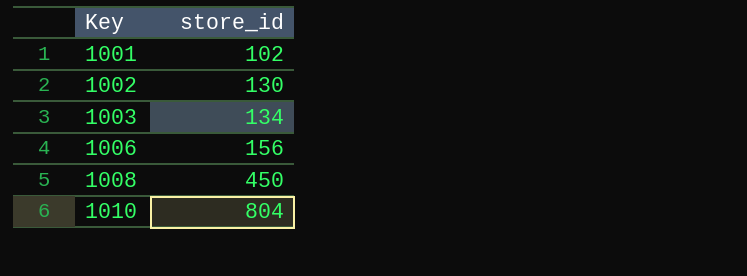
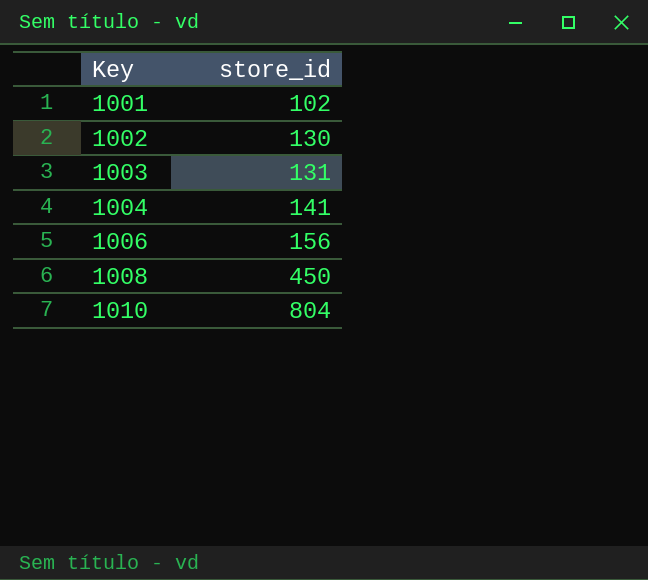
1003 | store_id: 134 -> 131
row 1004: none -> 141

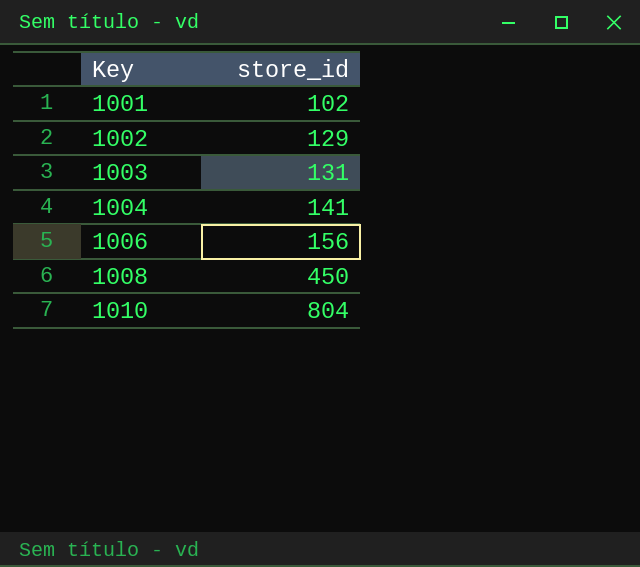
1002 | store_id: 130 -> 129

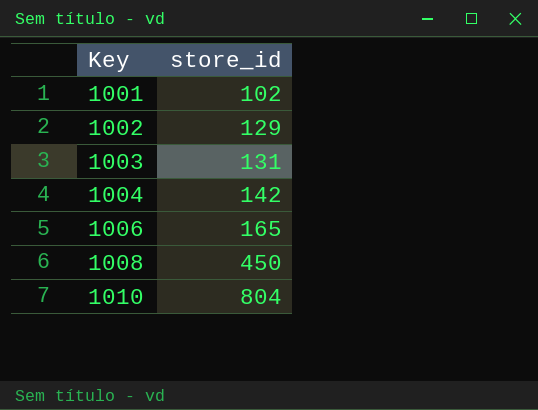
1004 | store_id: 141 -> 142
1006 | store_id: 156 -> 165

